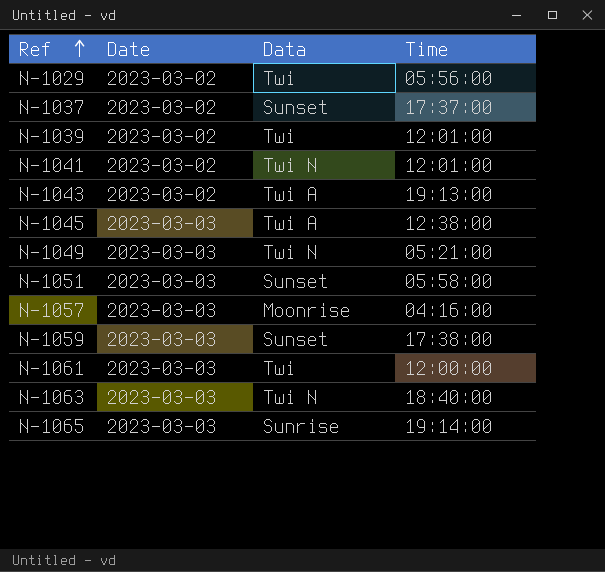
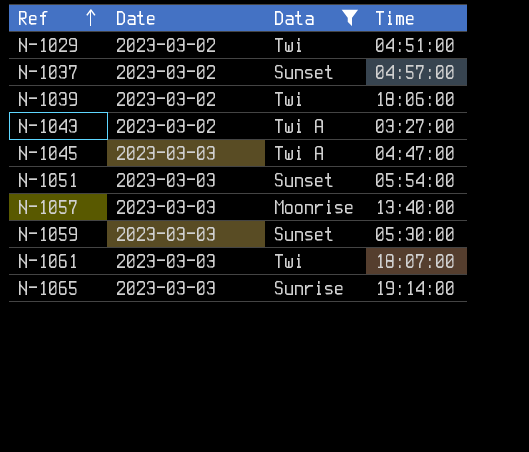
filter: none -> Data != Twi N
N-1029 | Time: 05:56:00 -> 04:51:00
N-1037 | Time: 17:37:00 -> 04:57:00
N-1039 | Time: 12:01:00 -> 18:06:00
N-1043 | Time: 19:13:00 -> 03:27:00
N-1045 | Time: 12:38:00 -> 04:47:00
N-1051 | Time: 05:58:00 -> 05:54:00
N-1057 | Time: 04:16:00 -> 13:40:00
N-1059 | Time: 17:38:00 -> 05:30:00
N-1061 | Time: 12:00:00 -> 18:07:00

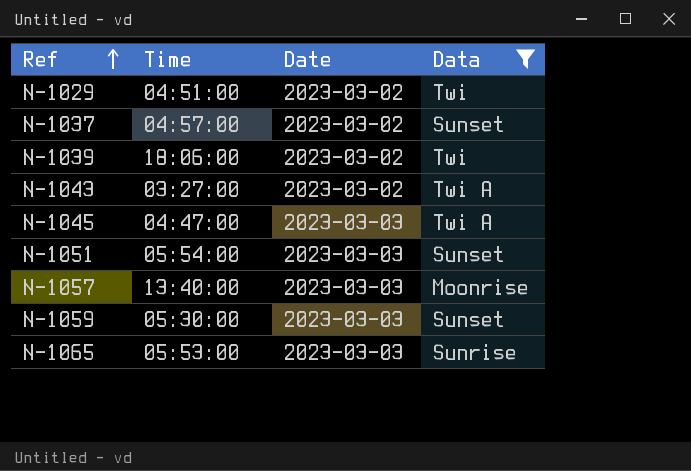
column Time | position: 4 -> 2
row N-1061: 2023-03-03 | Twi | 18:07:00 -> none
N-1065 | Time: 19:14:00 -> 05:53:00

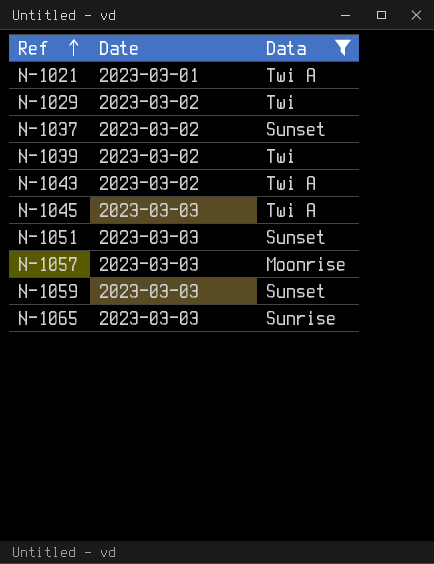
column Time | position: 2 -> none
row N-1021: none -> 2023-03-01 | Twi A

